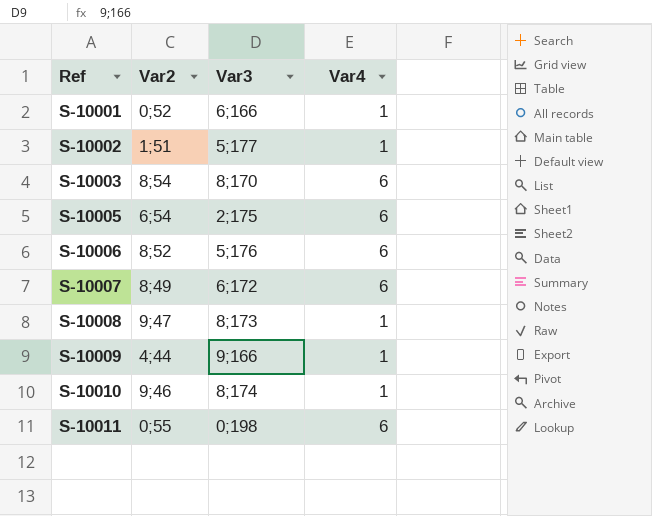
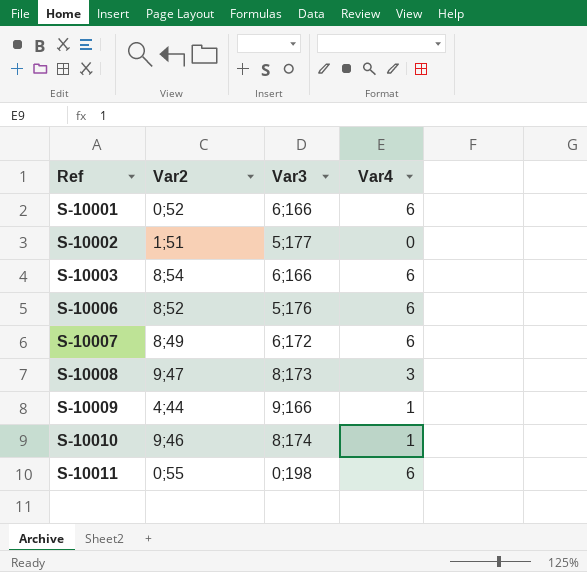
row S-10005: 6;54 | 2;175 | 6 -> none
S-10001 | Var4: 1 -> 6
S-10002 | Var4: 1 -> 0
S-10003 | Var3: 8;170 -> 6;166
S-10008 | Var4: 1 -> 3

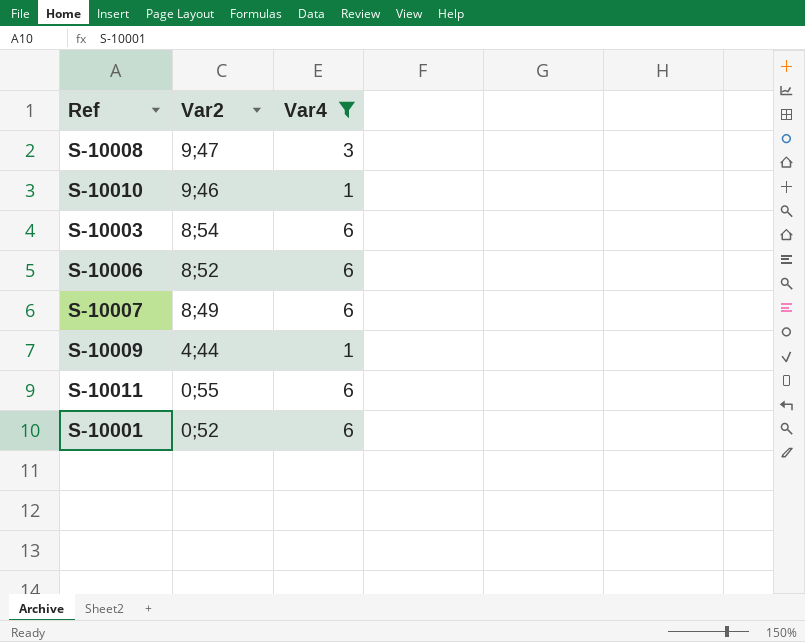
filter: none -> Var4 != 0
row order: Ref ascending -> Var2 descending
column Var3 | position: 3 -> none

